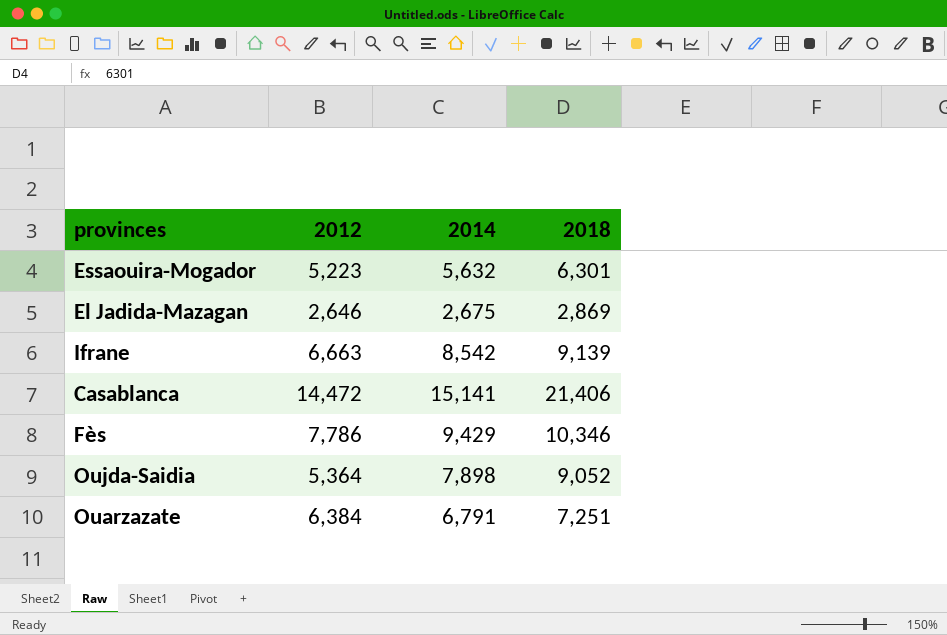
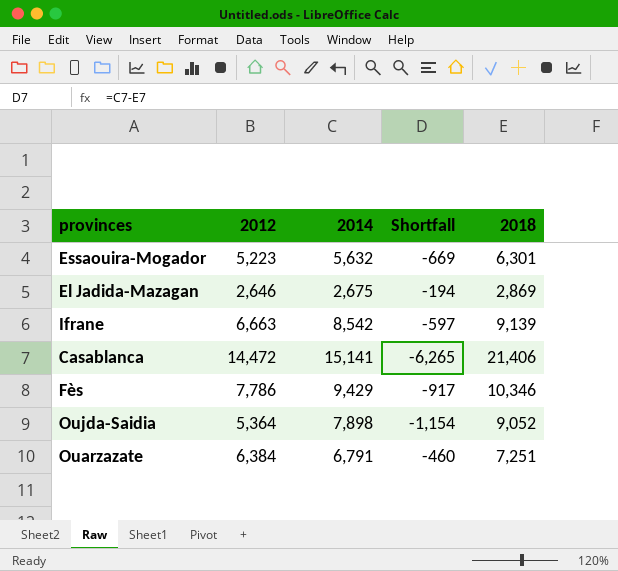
column Shortfall | formula: none -> [2014] - [2018]

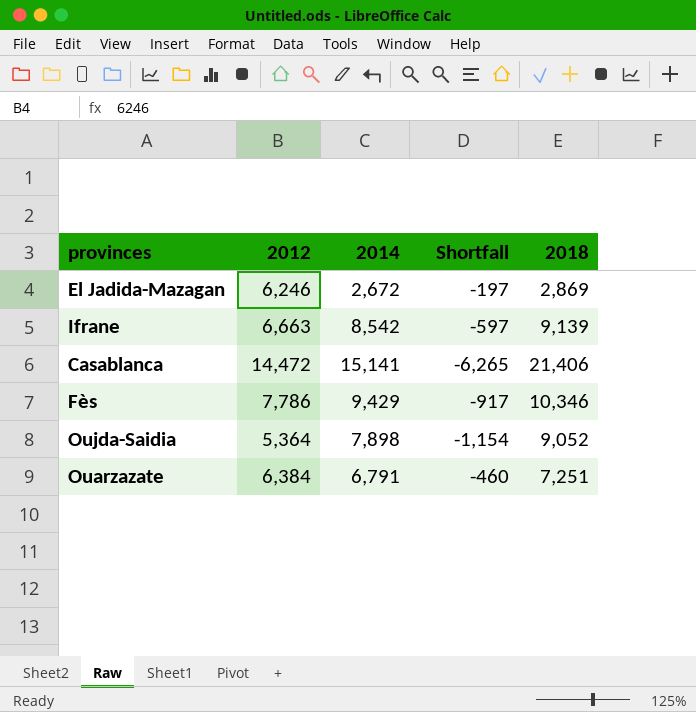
row Essaouira-Mogador: 5,223 | 5,632 | -669 | 6,301 -> none
El Jadida-Mazagan | 2012: 2,646 -> 6,246
El Jadida-Mazagan | 2014: 2,675 -> 2,672
El Jadida-Mazagan | Shortfall: -194 -> -197

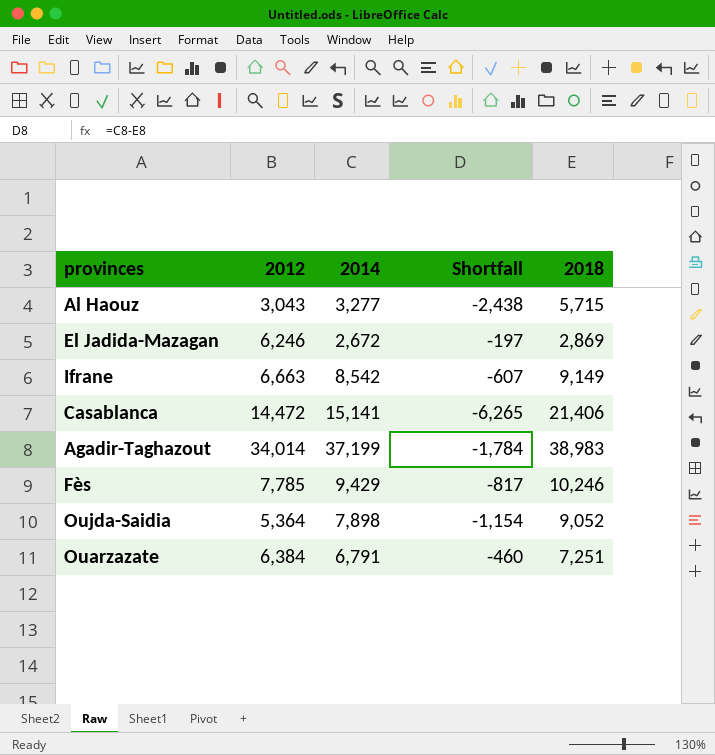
row Al Haouz: none -> 3,043 | 3,277 | -2,438 | 5,715
Ifrane | Shortfall: -597 -> -607
Ifrane | 2018: 9,139 -> 9,149
row Agadir-Taghazout: none -> 34,014 | 37,199 | -1,784 | 38,983
Fès | 2012: 7,786 -> 7,785
Fès | Shortfall: -917 -> -817
Fès | 2018: 10,346 -> 10,246

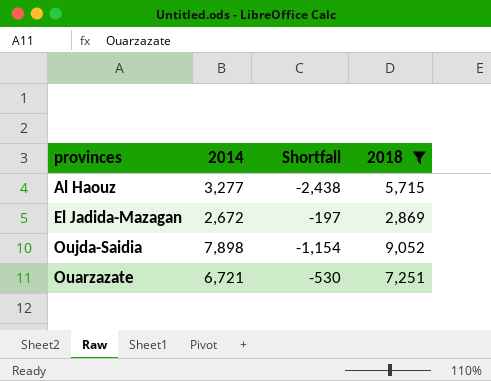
filter: none -> 2018 <= 9,052
column 2012 | position: 2 -> none
Ouarzazate | 2014: 6,791 -> 6,721
Ouarzazate | Shortfall: -460 -> -530

